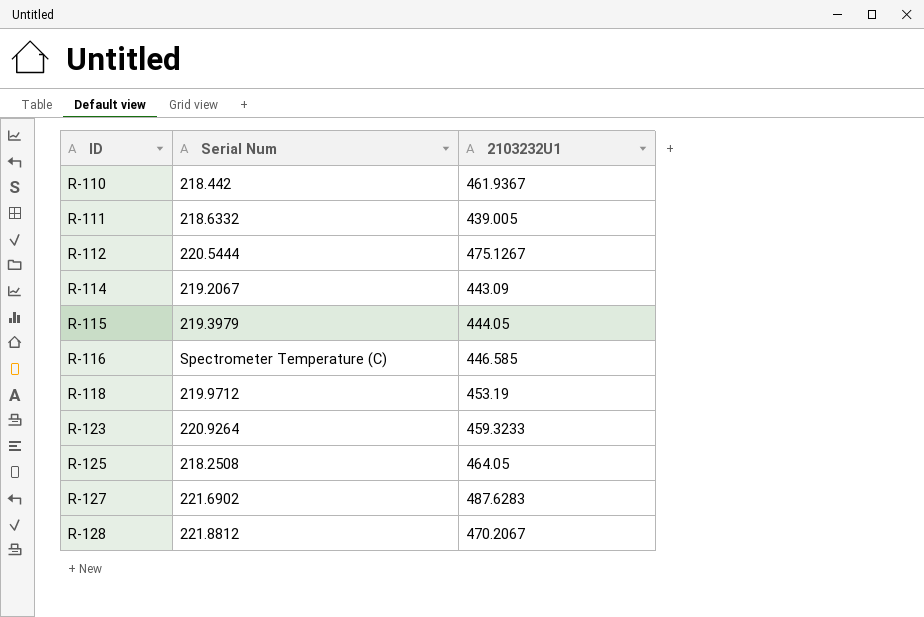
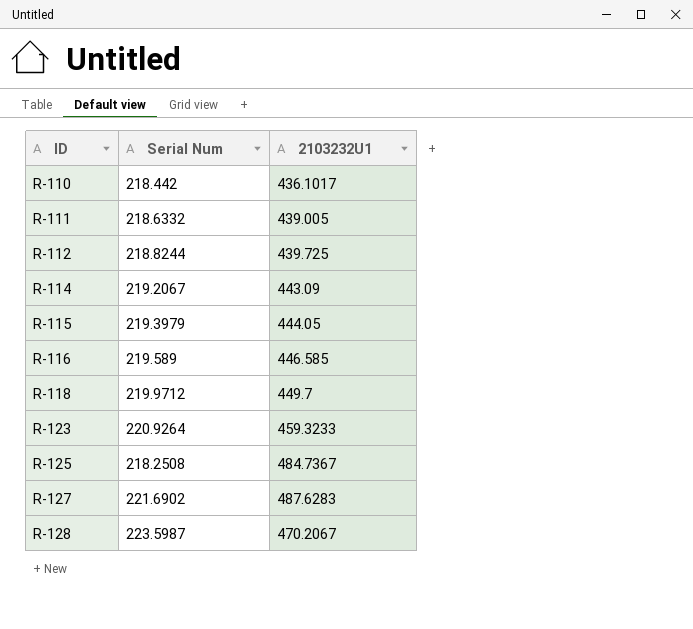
R-110 | 2103232U1: 461.9367 -> 436.1017
R-112 | Serial Num: 220.5444 -> 218.8244
R-112 | 2103232U1: 475.1267 -> 439.725
R-116 | Serial Num: Spectrometer Temperature (C) -> 219.589
R-118 | 2103232U1: 453.19 -> 449.7
R-125 | 2103232U1: 464.05 -> 484.7367
R-128 | Serial Num: 221.8812 -> 223.5987

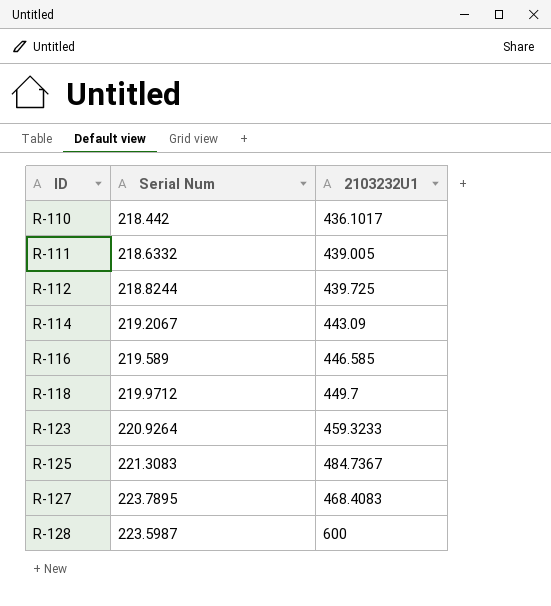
row R-115: 219.3979 | 444.05 -> none
R-125 | Serial Num: 218.2508 -> 221.3083
R-127 | Serial Num: 221.6902 -> 223.7895
R-127 | 2103232U1: 487.6283 -> 468.4083
R-128 | 2103232U1: 470.2067 -> 600

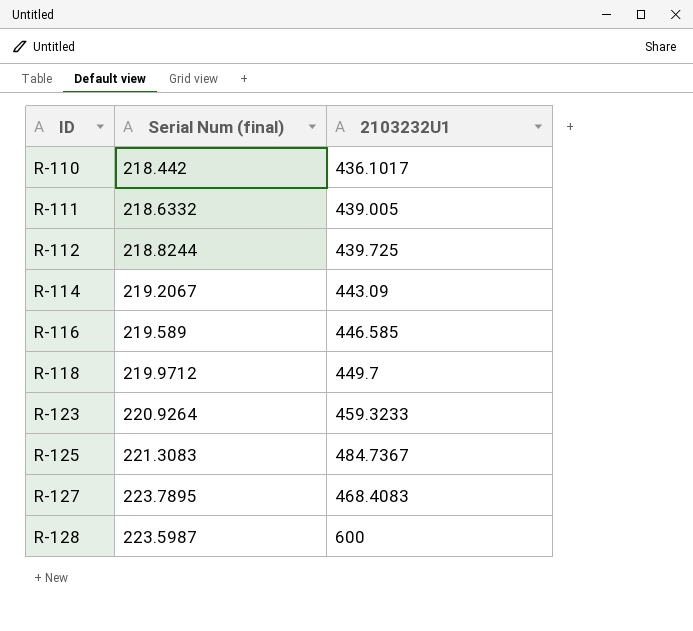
column name: Serial Num -> Serial Num (final)

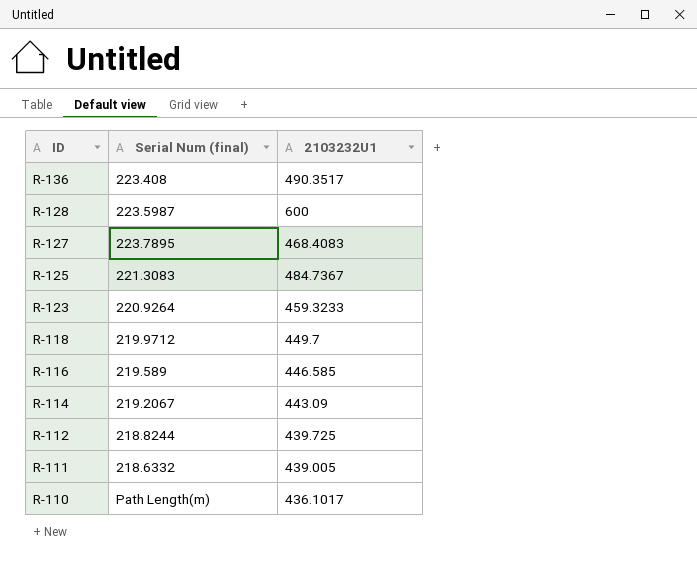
row order: ID ascending -> ID descending
row R-136: none -> 223.408 | 490.3517
R-110 | Serial Num (final): 218.442 -> Path Length(m)

